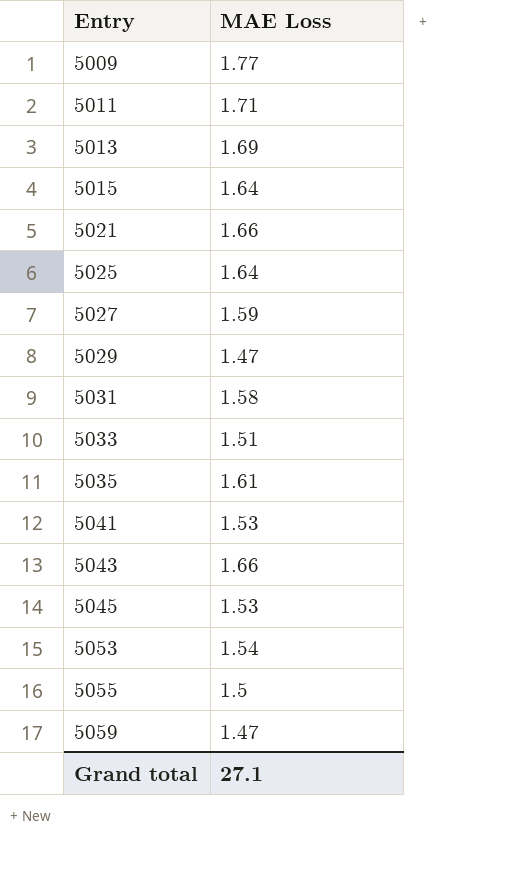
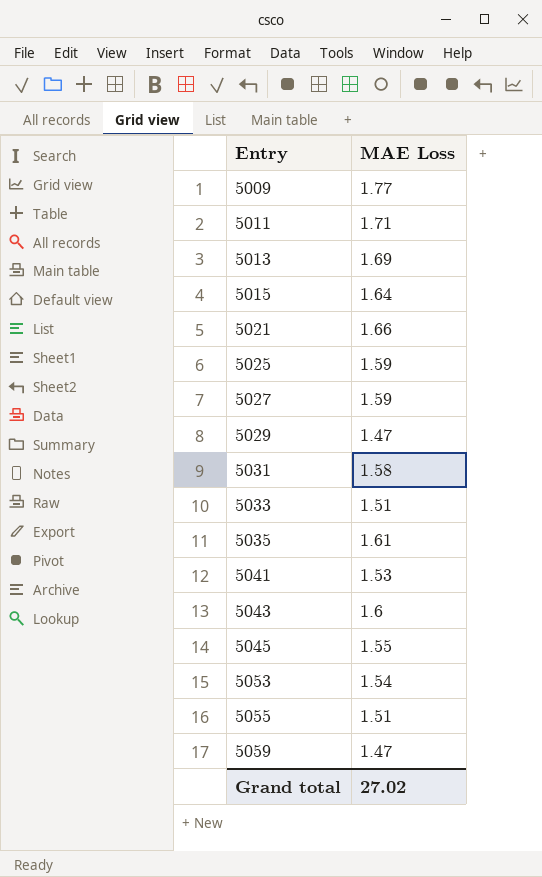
5025 | MAE Loss: 1.64 -> 1.59
5043 | MAE Loss: 1.66 -> 1.6
5045 | MAE Loss: 1.53 -> 1.55
5055 | MAE Loss: 1.5 -> 1.51
Grand total | MAE Loss: 27.1 -> 27.02

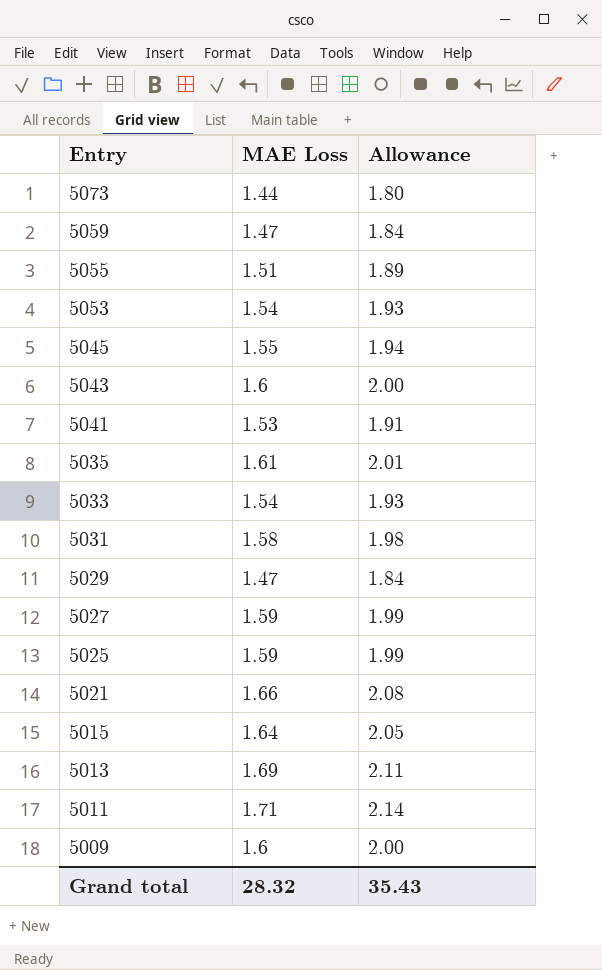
row order: Entry ascending -> Entry descending
column Allowance | formula: none -> [MAE Loss] * 1.25
row 5073: none -> 1.44 | 1.80
5033 | MAE Loss: 1.51 -> 1.54
5009 | MAE Loss: 1.77 -> 1.6
Grand total | MAE Loss: 27.02 -> 28.32

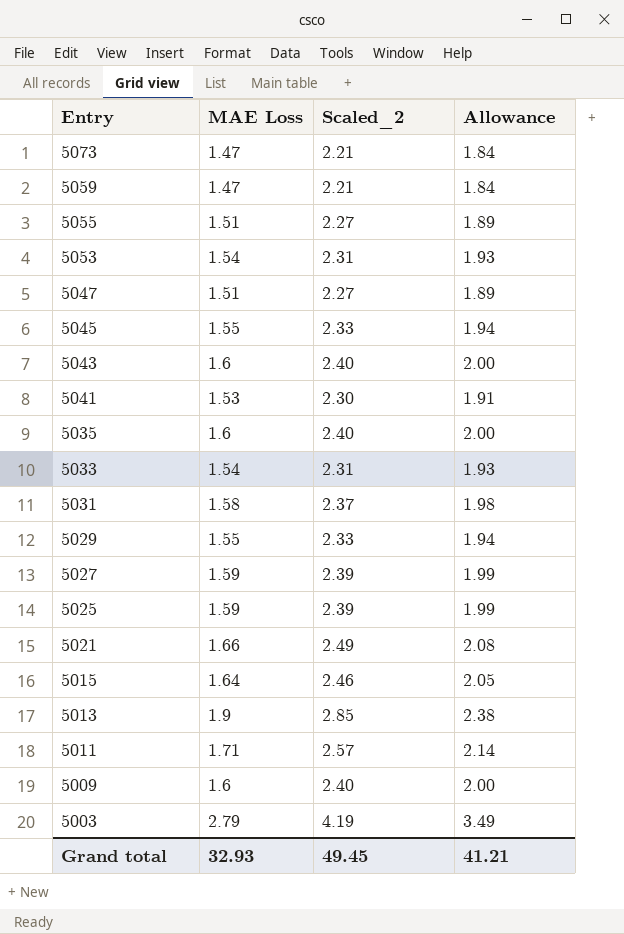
column Scaled_2 | formula: none -> [MAE Loss] * 1.5
5073 | MAE Loss: 1.44 -> 1.47
5073 | Allowance: 1.80 -> 1.84
row 5047: none -> 1.51 | 2.27 | 1.89
5035 | MAE Loss: 1.61 -> 1.6
5035 | Allowance: 2.01 -> 2.00
5029 | MAE Loss: 1.47 -> 1.55
5029 | Allowance: 1.84 -> 1.94
5013 | MAE Loss: 1.69 -> 1.9
5013 | Allowance: 2.11 -> 2.38
row 5003: none -> 2.79 | 4.19 | 3.49
Grand total | MAE Loss: 28.32 -> 32.93
Grand total | Allowance: 35.43 -> 41.21

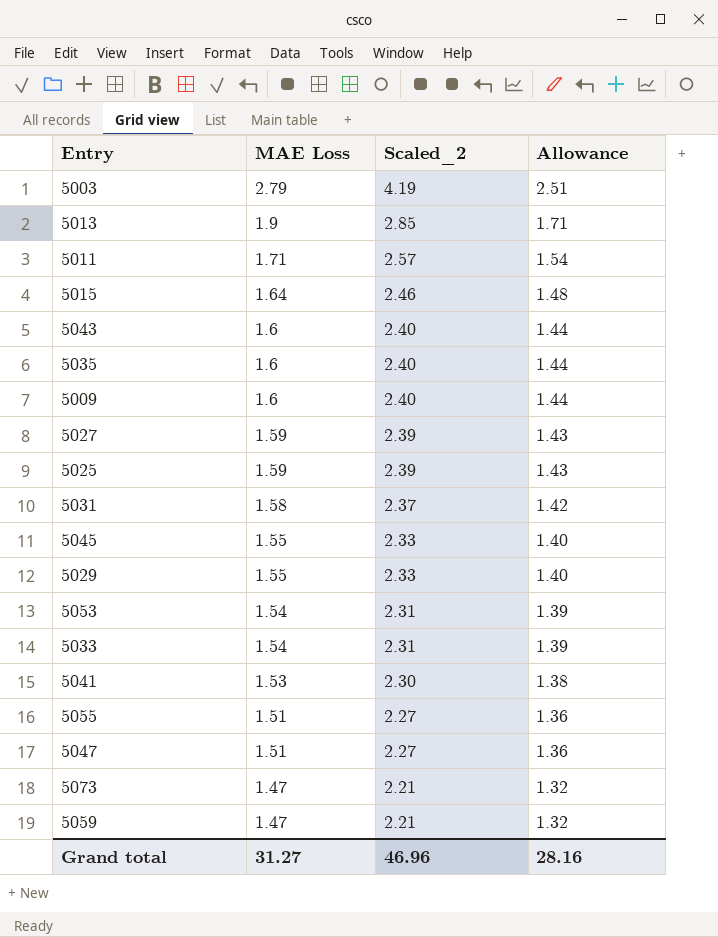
row order: Entry descending -> MAE Loss descending
column Allowance | formula: [MAE Loss] * 1.25 -> [MAE Loss] * 0.9
row 5021: 1.66 | 2.49 | 2.08 -> none
Grand total | MAE Loss: 32.93 -> 31.27
Grand total | Scaled_2: 49.45 -> 46.96
Grand total | Allowance: 41.21 -> 28.16

